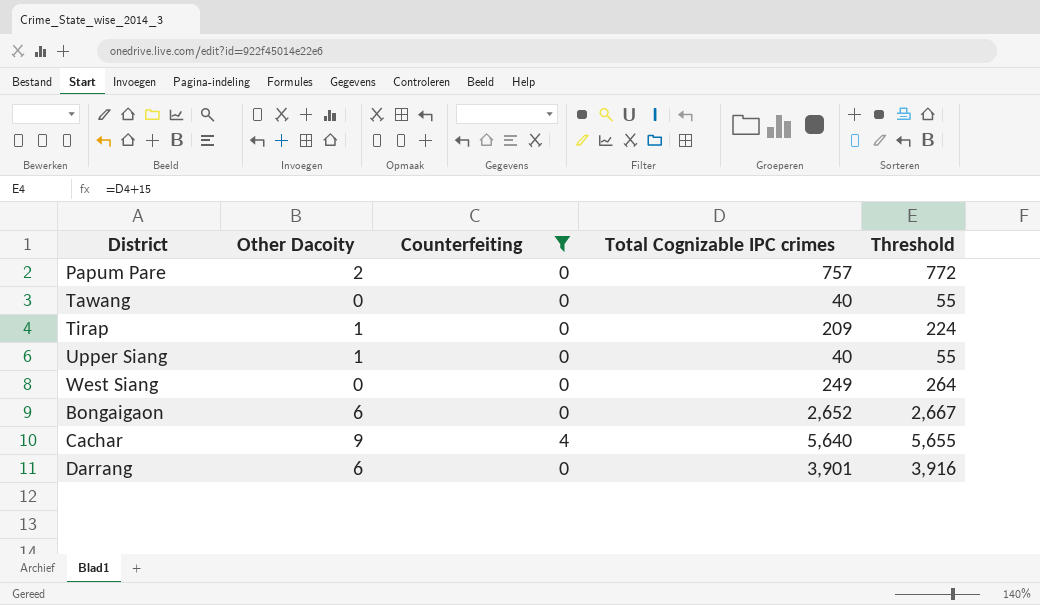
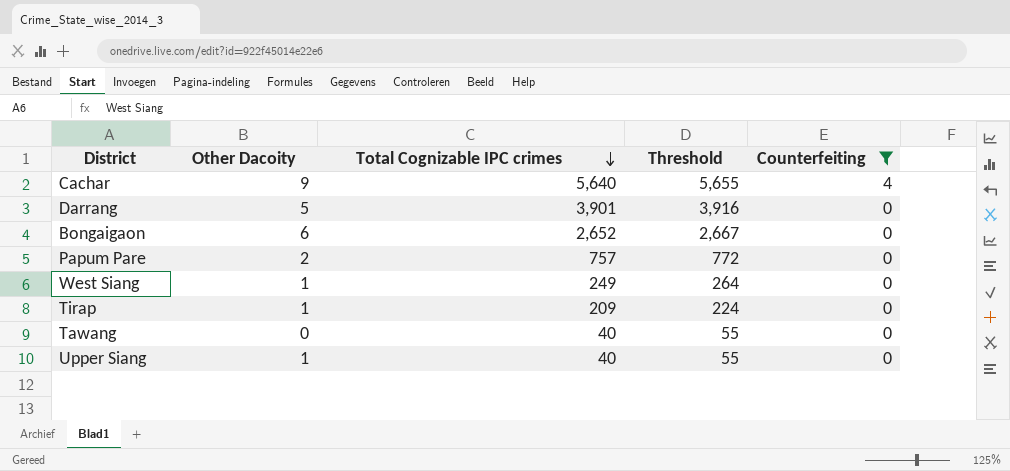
row order: none -> Total Cognizable IPC crimes descending
column Counterfeiting | position: 3 -> 5
Darrang | Other Dacoity: 6 -> 5
West Siang | Other Dacoity: 0 -> 1

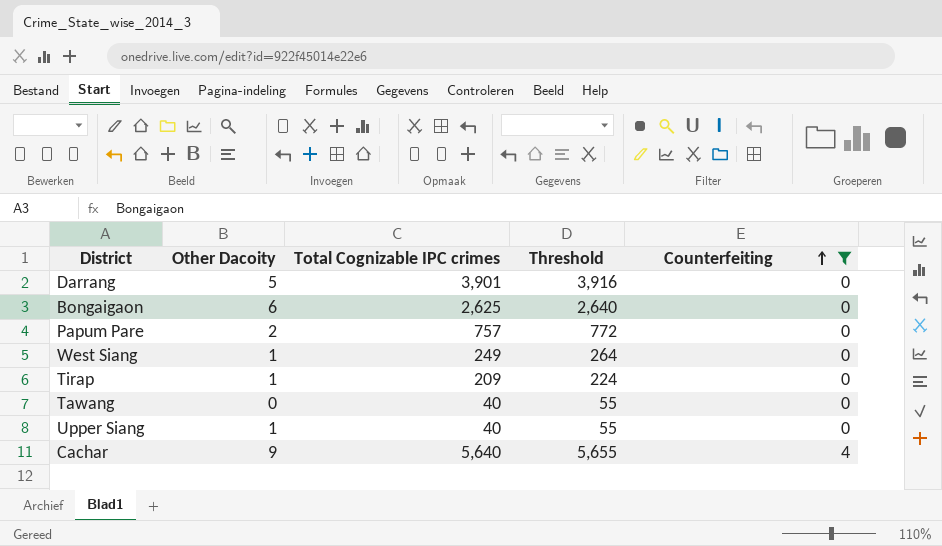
row order: Total Cognizable IPC crimes descending -> Counterfeiting ascending
Bongaigaon | Total Cognizable IPC crimes: 2,652 -> 2,625
Bongaigaon | Threshold: 2,667 -> 2,640

